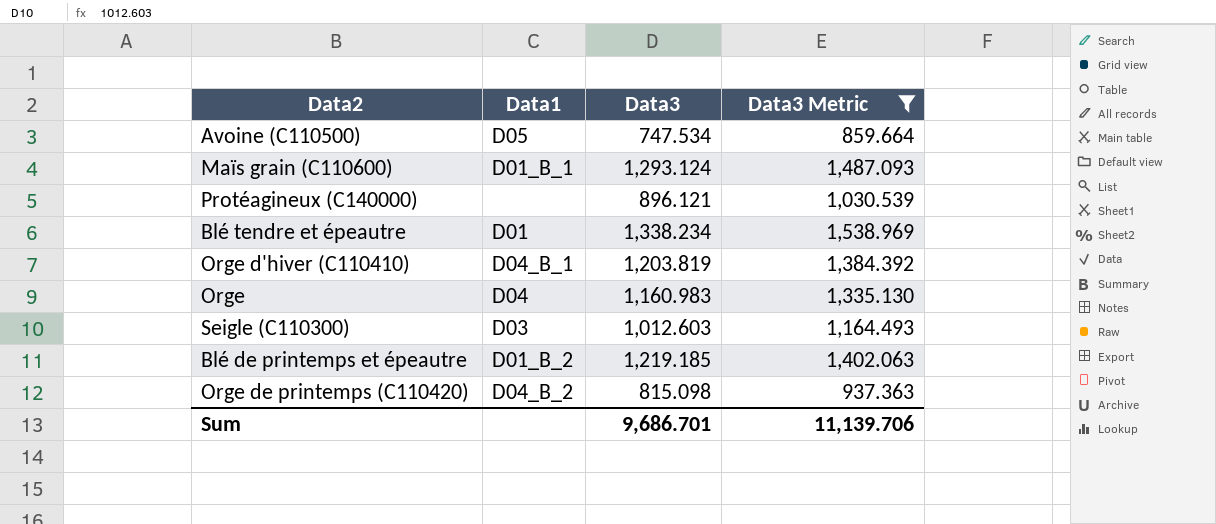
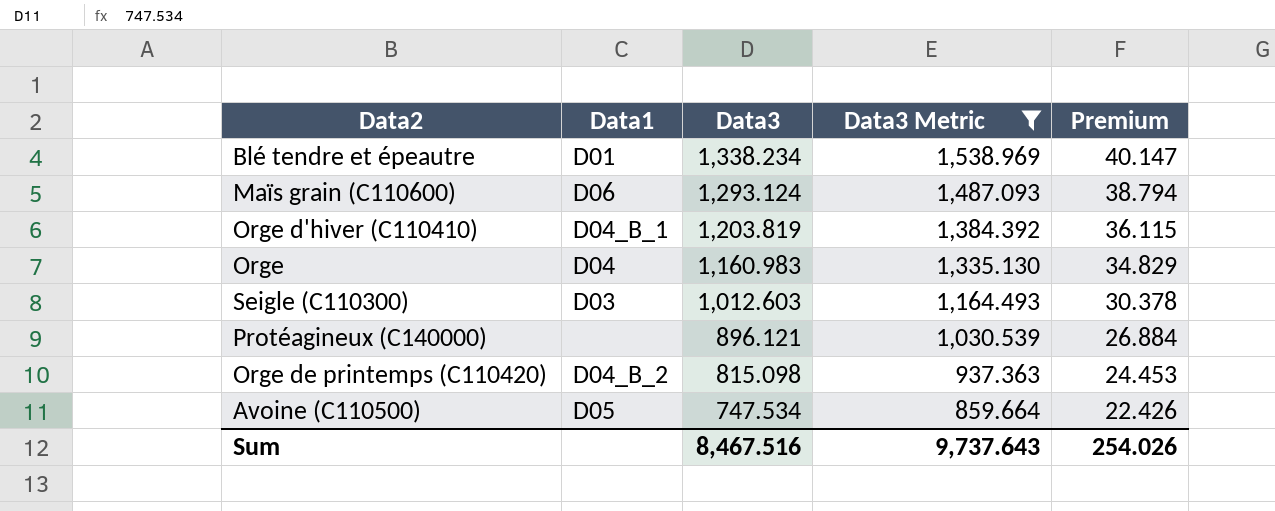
row order: none -> Data3 descending
column Premium | formula: none -> [Data3] * 0.03
row Blé de printemps et épeautre: D01_B_2 | 1,219.185 | 1,402.063 -> none
Maïs grain (C110600) | Data1: D01_B_1 -> D06
Sum | Data3: 9,686.701 -> 8,467.516
Sum | Data3 Metric: 11,139.706 -> 9,737.643

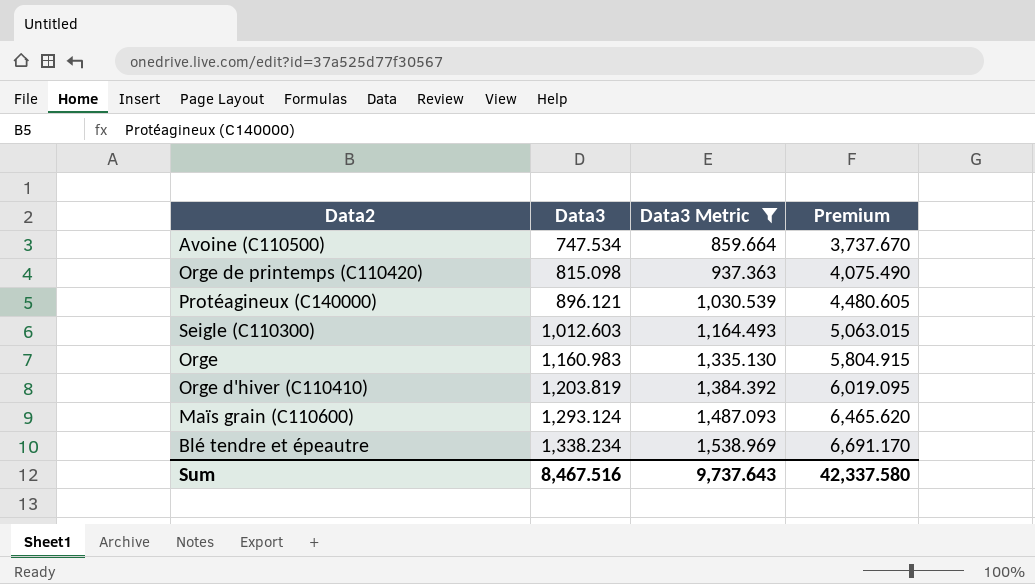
row order: Data3 descending -> Data3 ascending
column Data1 | position: 2 -> none
column Premium | formula: [Data3] * 0.03 -> [Data3] * 5
Sum | Premium: 254.026 -> 42,337.580

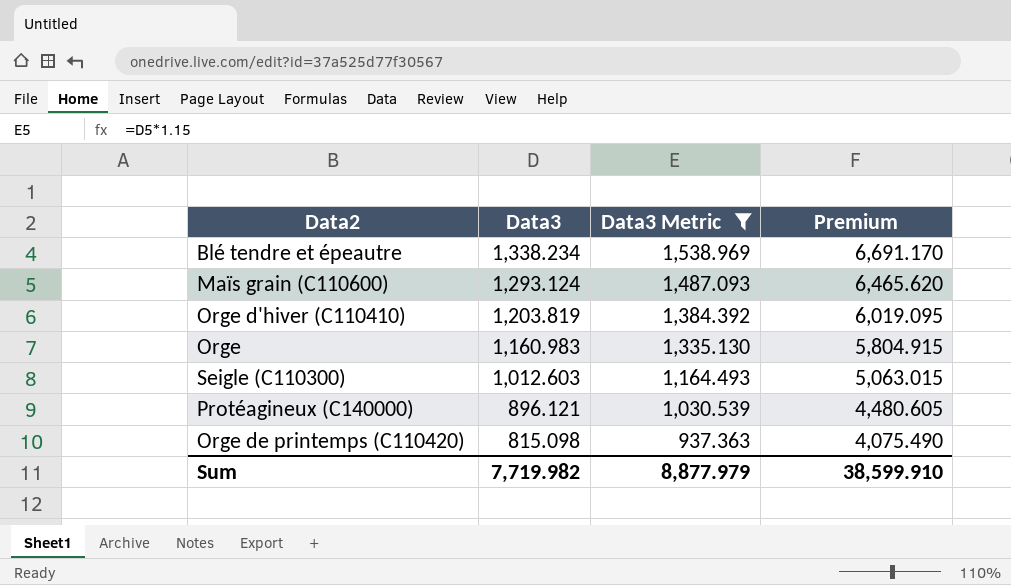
row order: Data3 ascending -> Data3 descending
row Avoine (C110500): 747.534 | 859.664 | 3,737.670 -> none
Sum | Data3: 8,467.516 -> 7,719.982
Sum | Data3 Metric: 9,737.643 -> 8,877.979
Sum | Premium: 42,337.580 -> 38,599.910

